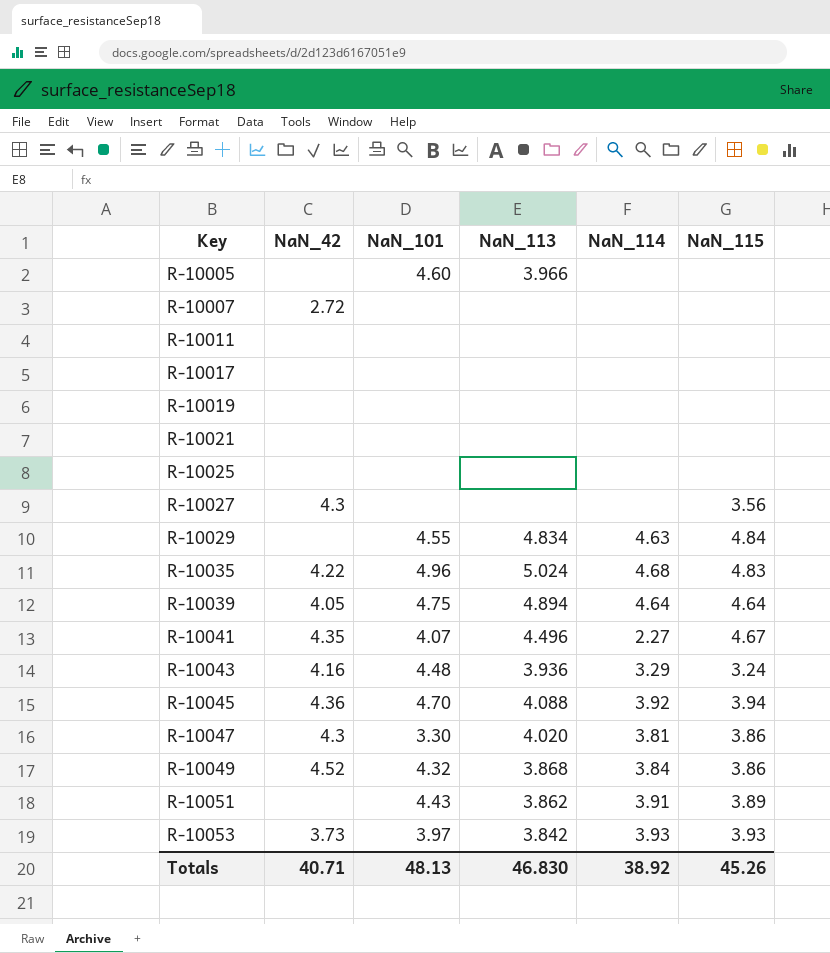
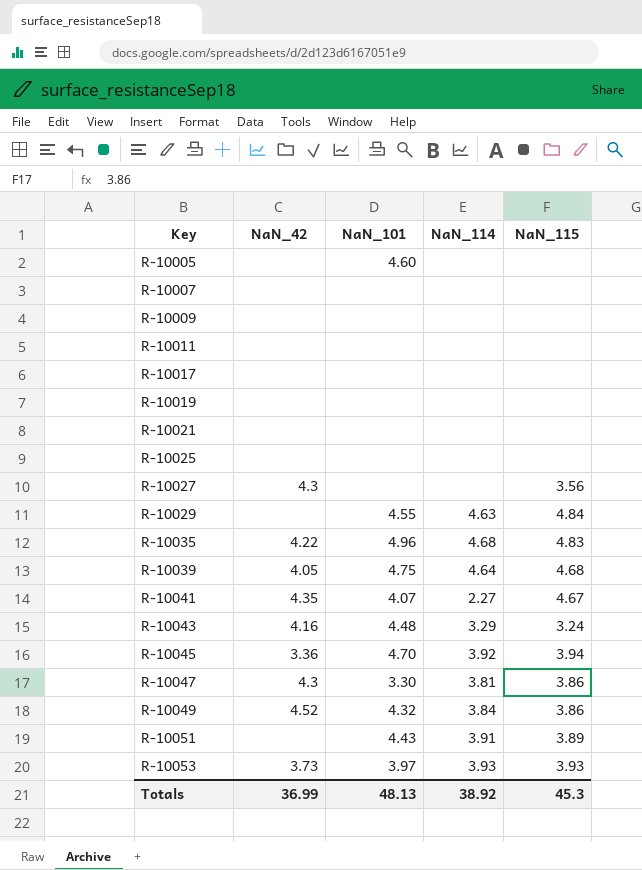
column NaN_113 | position: 4 -> none
R-10007 | NaN_42: 2.72 -> none
row R-10009: none -> none | none | none | none
R-10039 | NaN_115: 4.64 -> 4.68
R-10045 | NaN_42: 4.36 -> 3.36
Totals | NaN_42: 40.71 -> 36.99
Totals | NaN_115: 45.26 -> 45.3

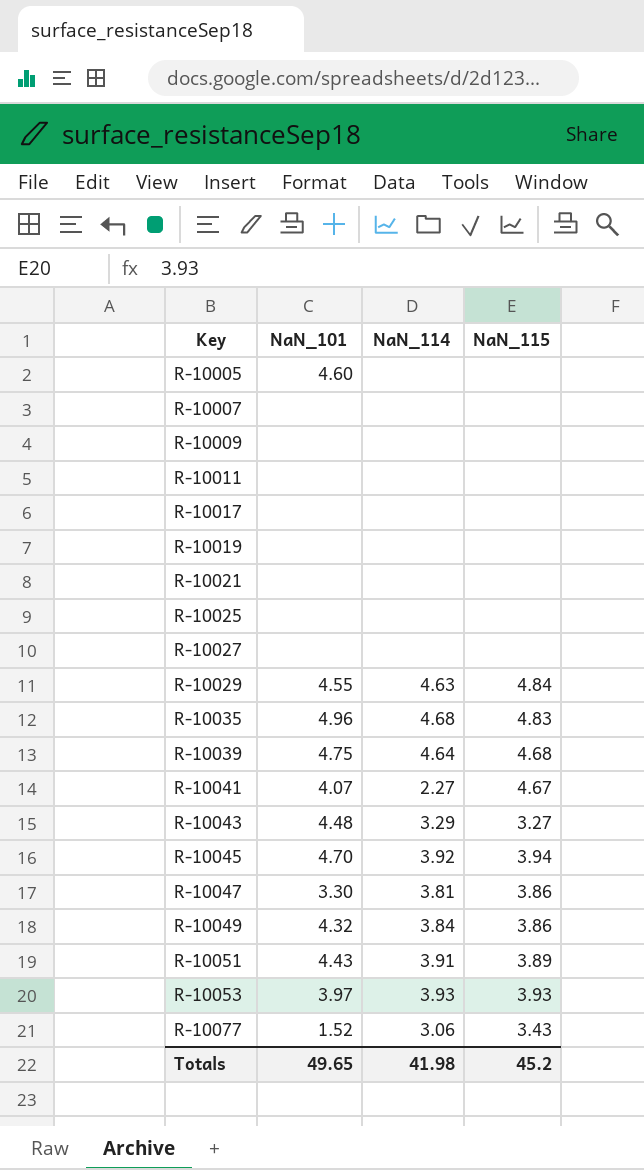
column NaN_42 | position: 2 -> none
R-10027 | NaN_115: 3.56 -> none
R-10043 | NaN_115: 3.24 -> 3.27
row R-10077: none -> 1.52 | 3.06 | 3.43
Totals | NaN_101: 48.13 -> 49.65
Totals | NaN_114: 38.92 -> 41.98
Totals | NaN_115: 45.3 -> 45.2

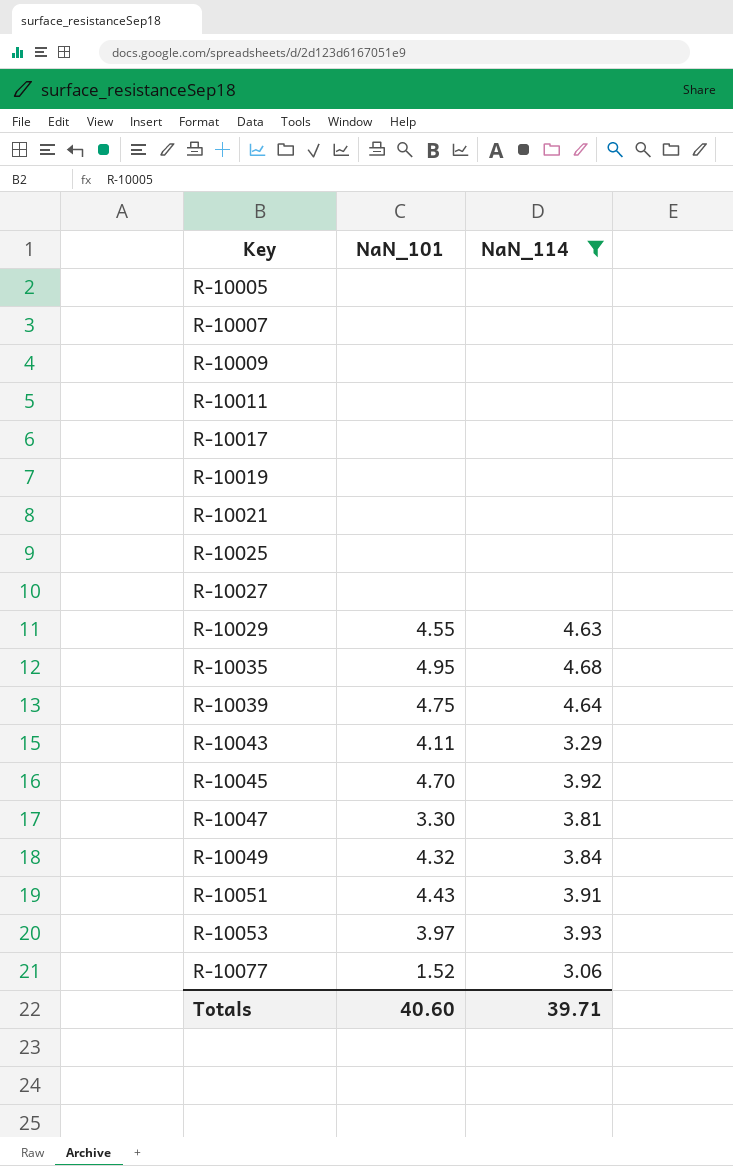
filter: none -> NaN_114 != 2.27
column NaN_115 | position: 4 -> none
R-10005 | NaN_101: 4.60 -> none
R-10035 | NaN_101: 4.96 -> 4.95
R-10043 | NaN_101: 4.48 -> 4.11
Totals | NaN_101: 49.65 -> 40.60
Totals | NaN_114: 41.98 -> 39.71

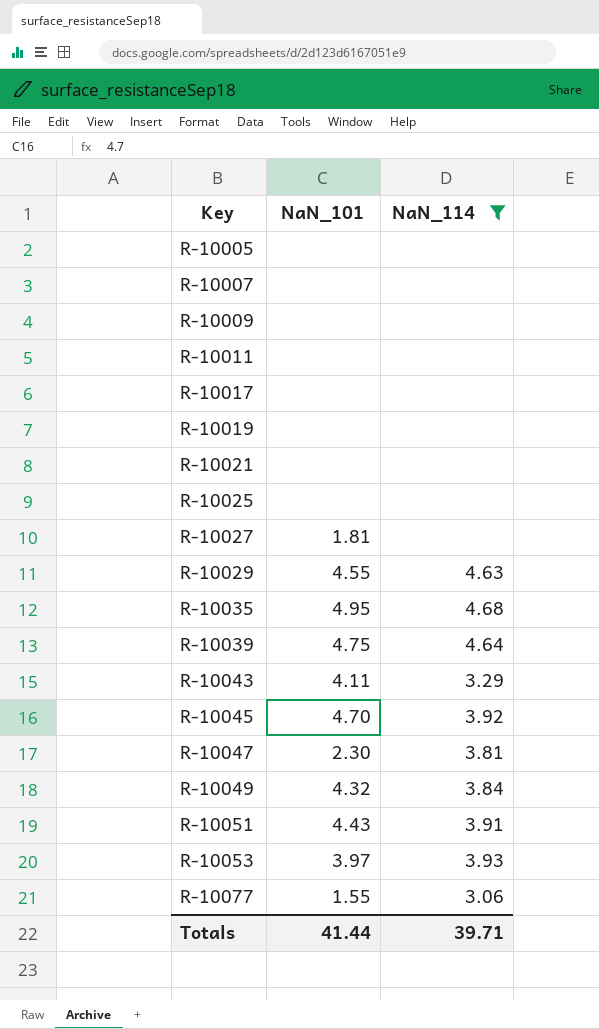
R-10027 | NaN_101: none -> 1.81
R-10047 | NaN_101: 3.30 -> 2.30
R-10077 | NaN_101: 1.52 -> 1.55
Totals | NaN_101: 40.60 -> 41.44

